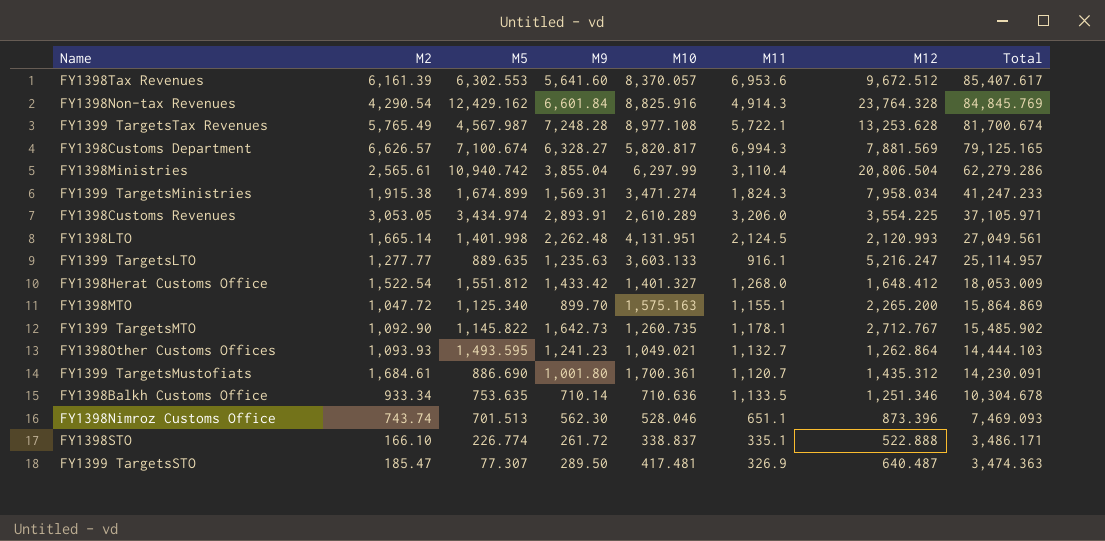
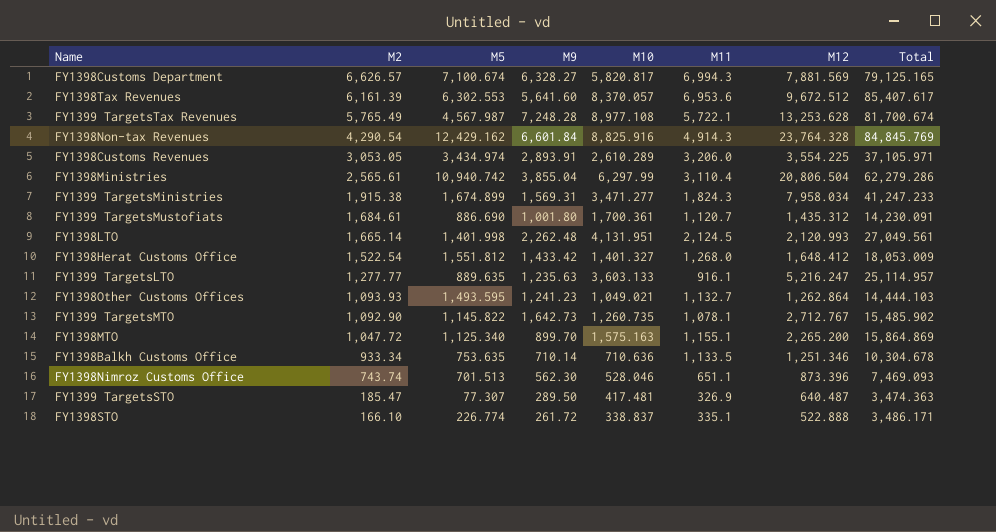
row order: Total descending -> M2 descending
FY1399 TargetsMinistries | M10: 3,471.274 -> 3,471.277
FY1399 TargetsMTO | M11: 1,178.1 -> 1,078.1

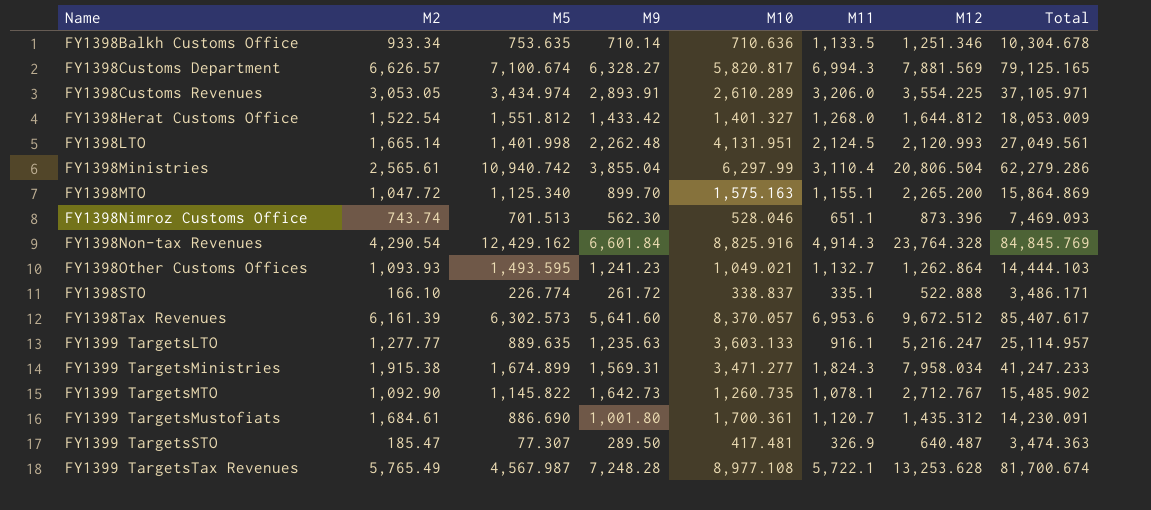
row order: M2 descending -> Name ascending
FY1398Herat Customs Office | M12: 1,648.412 -> 1,644.812
FY1398Tax Revenues | M5: 6,302.553 -> 6,302.573

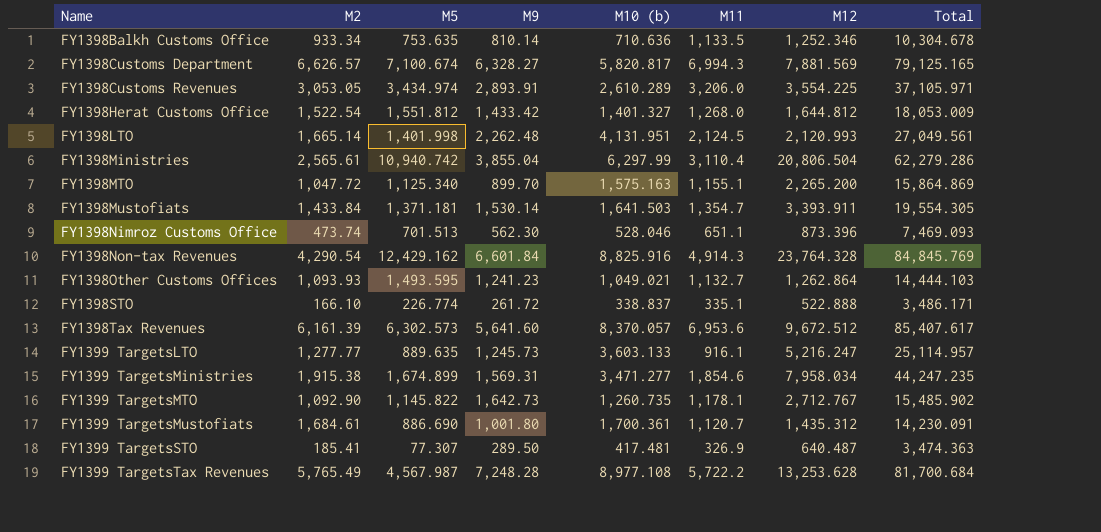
column name: M10 -> M10 (b)
FY1398Balkh Customs Office | M9: 710.14 -> 810.14
FY1398Balkh Customs Office | M12: 1,251.346 -> 1,252.346
row FY1398Mustofiats: none -> 1,433.84 | 1,371.181 | 1,530.14 | 1,641.503 | 1,354.7 | 3,393.911 | 19,554.305
FY1398Nimroz Customs Office | M2: 743.74 -> 473.74
FY1399 TargetsLTO | M9: 1,235.63 -> 1,245.73
FY1399 TargetsMinistries | M11: 1,824.3 -> 1,854.6
FY1399 TargetsMinistries | Total: 41,247.233 -> 44,247.235
FY1399 TargetsMTO | M11: 1,078.1 -> 1,178.1
FY1399 TargetsSTO | M2: 185.47 -> 185.41
FY1399 TargetsTax Revenues | M11: 5,722.1 -> 5,722.2
FY1399 TargetsTax Revenues | Total: 81,700.674 -> 81,700.684

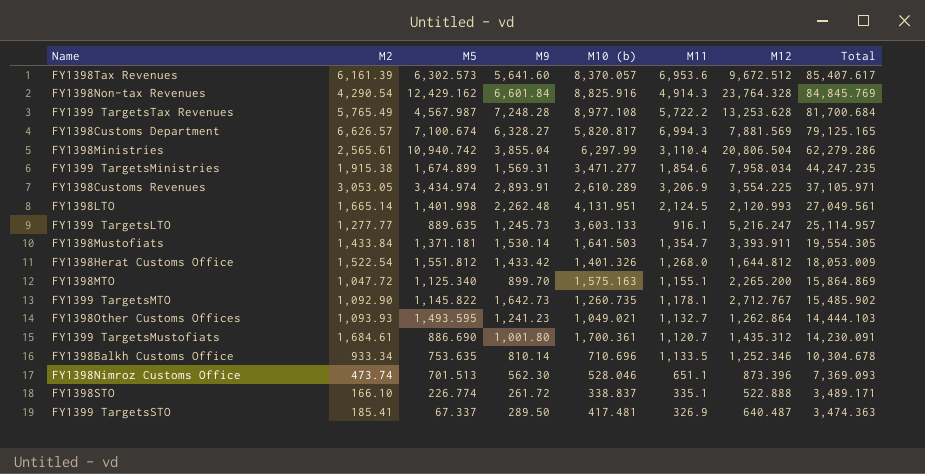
row order: Name ascending -> Total descending
FY1398Customs Revenues | M11: 3,206.0 -> 3,206.9
FY1398Herat Customs Office | M10 (b): 1,401.327 -> 1,401.326
FY1398Balkh Customs Office | M10 (b): 710.636 -> 710.696
FY1398Nimroz Customs Office | Total: 7,469.093 -> 7,369.093
FY1398STO | Total: 3,486.171 -> 3,489.171
FY1399 TargetsSTO | M5: 77.307 -> 67.337

